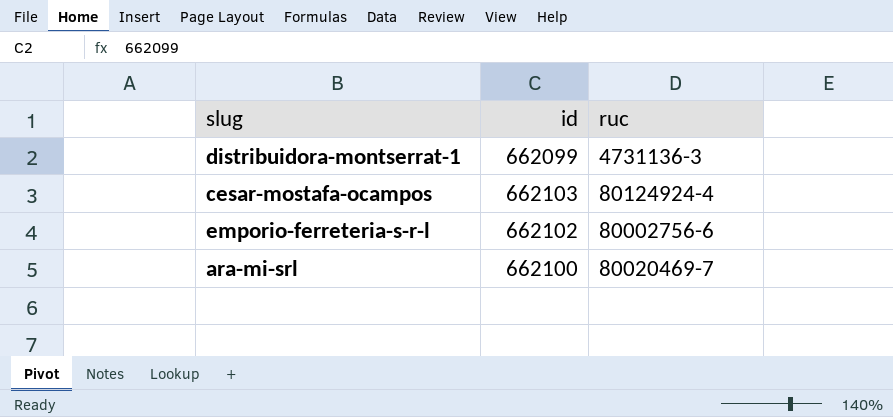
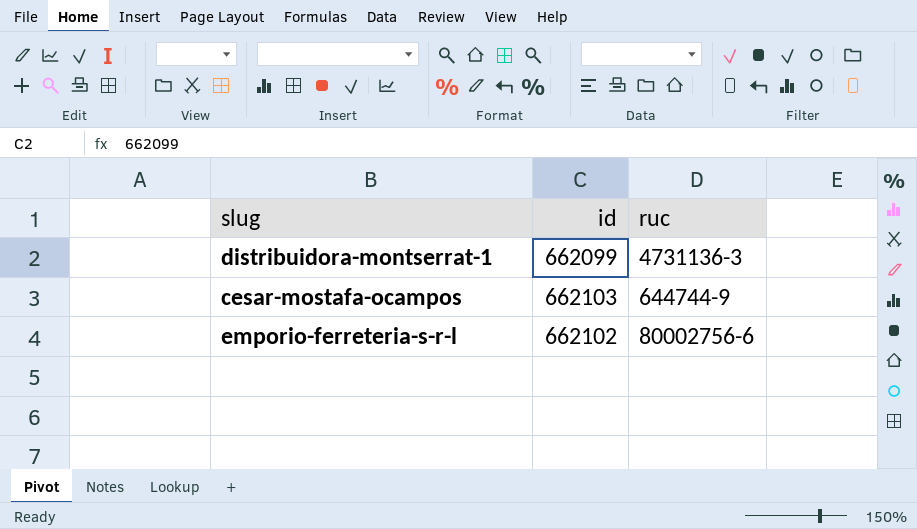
row ara-mi-srl: 662100 | 80020469-7 -> none
cesar-mostafa-ocampos | ruc: 80124924-4 -> 644744-9

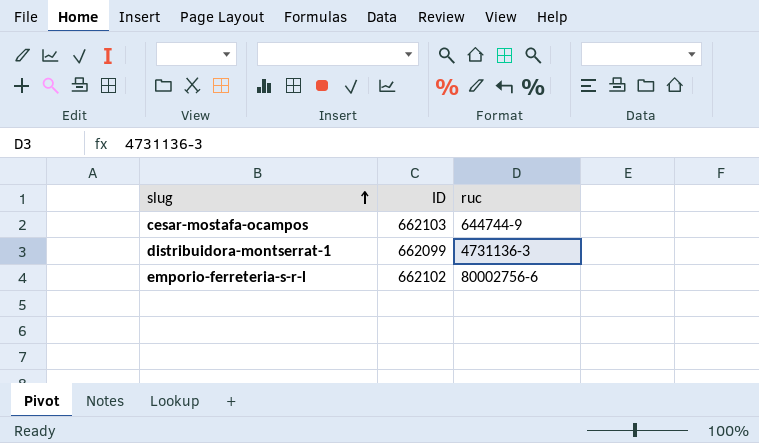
row order: none -> slug ascending
column name: id -> ID

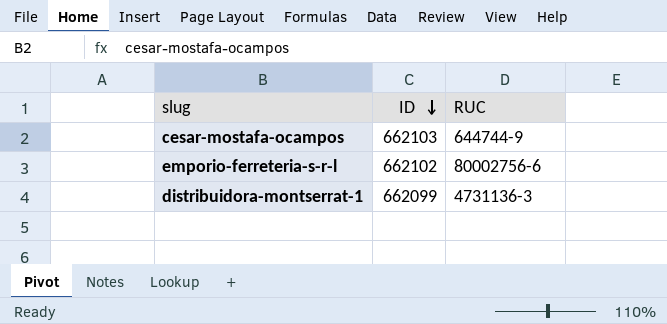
row order: slug ascending -> ID descending
column name: ruc -> RUC

